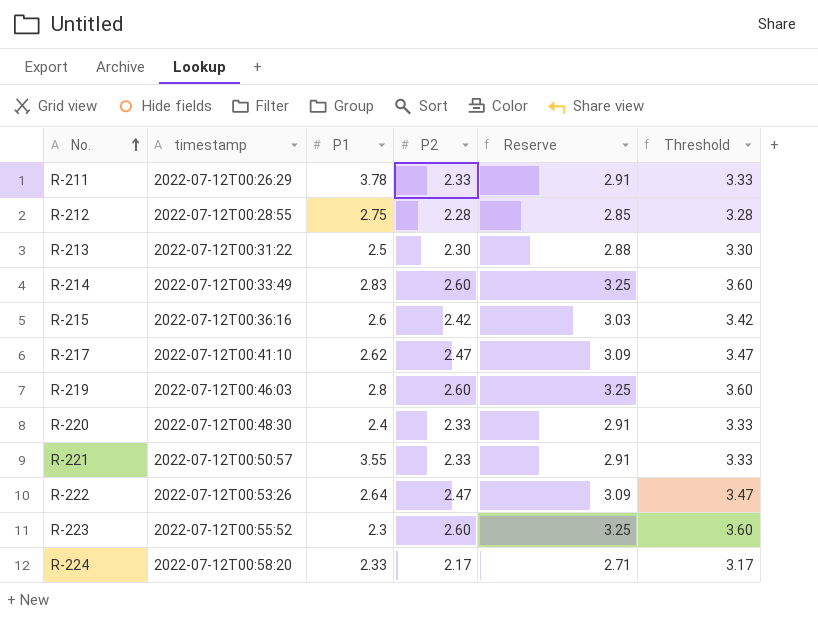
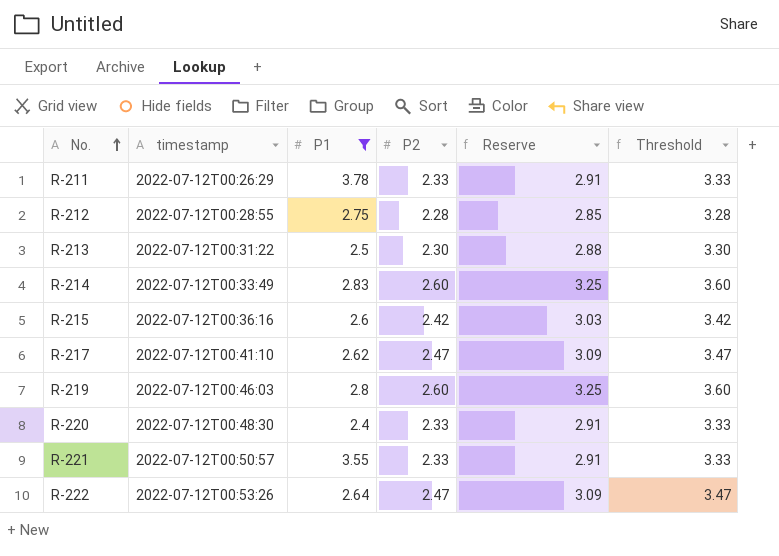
filter: none -> P1 >= 2.4

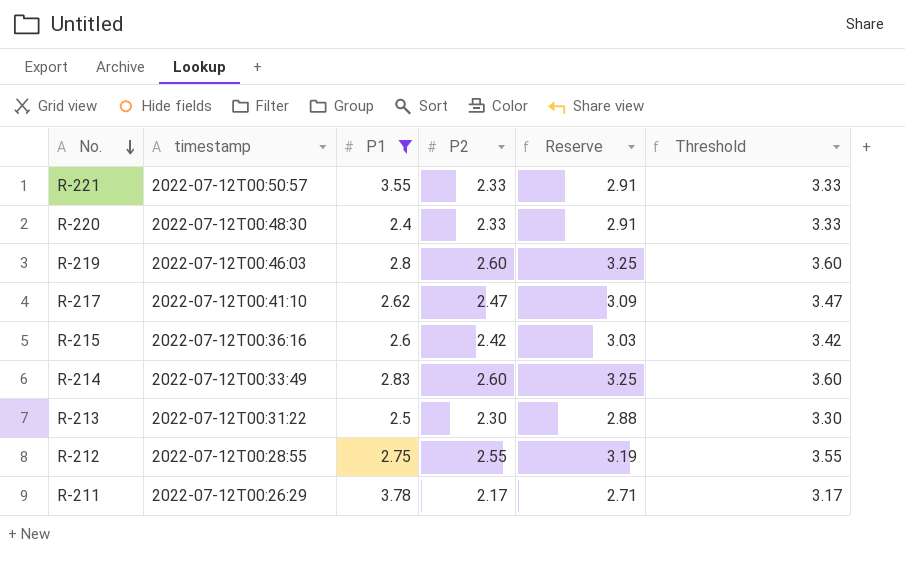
row order: No. ascending -> No. descending
row R-222: 2022-07-12T00:53:26 | 2.64 | 2.47 | 3.09 | 3.47 -> none
R-212 | P2: 2.28 -> 2.55
R-212 | Reserve: 2.85 -> 3.19
R-212 | Threshold: 3.28 -> 3.55
R-211 | P2: 2.33 -> 2.17
R-211 | Reserve: 2.91 -> 2.71
R-211 | Threshold: 3.33 -> 3.17

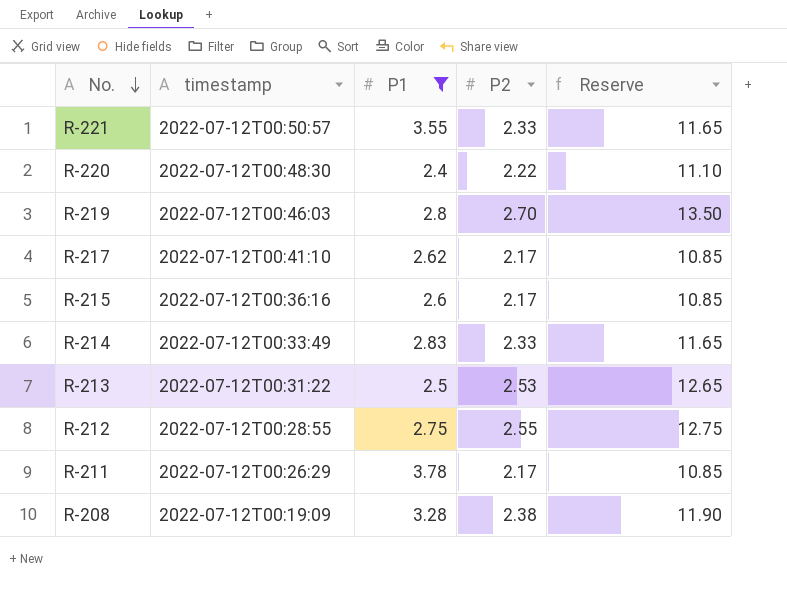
column Threshold | formula: [P2] + 1 -> none
column Reserve | formula: [P2] * 1.25 -> [P2] * 5
R-220 | P2: 2.33 -> 2.22
R-219 | P2: 2.60 -> 2.70
R-217 | P2: 2.47 -> 2.17
R-215 | P2: 2.42 -> 2.17
R-214 | P2: 2.60 -> 2.33
R-213 | P2: 2.30 -> 2.53
row R-208: none -> 2022-07-12T00:19:09 | 3.28 | 2.38 | 11.90

